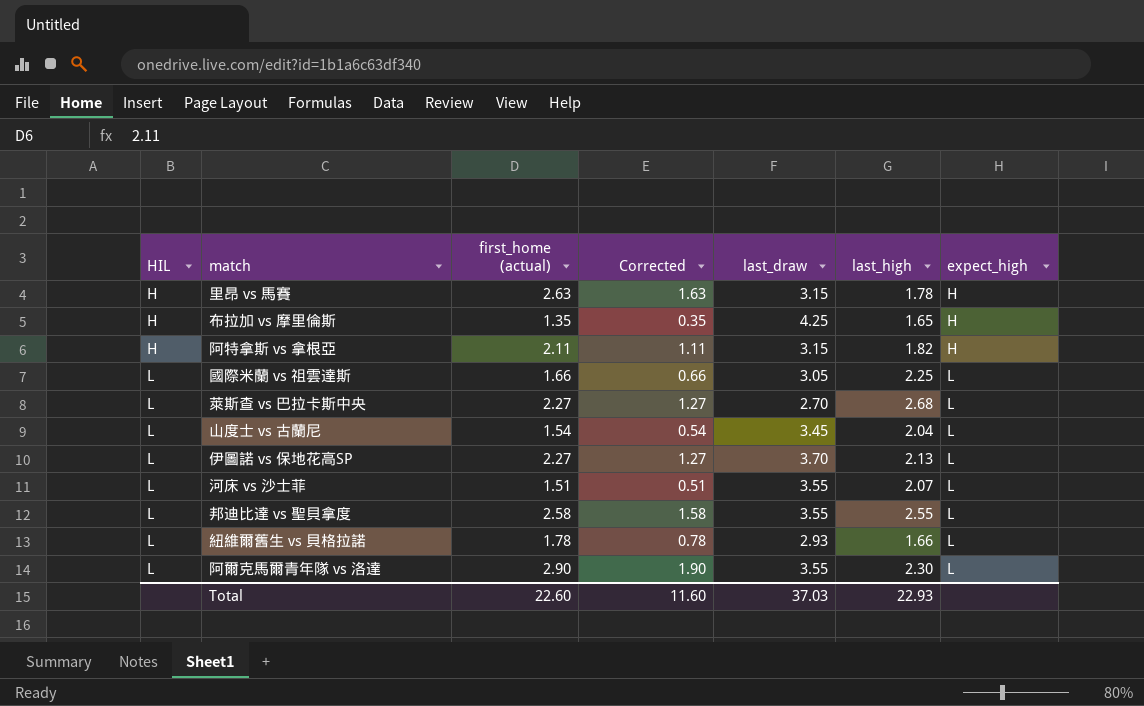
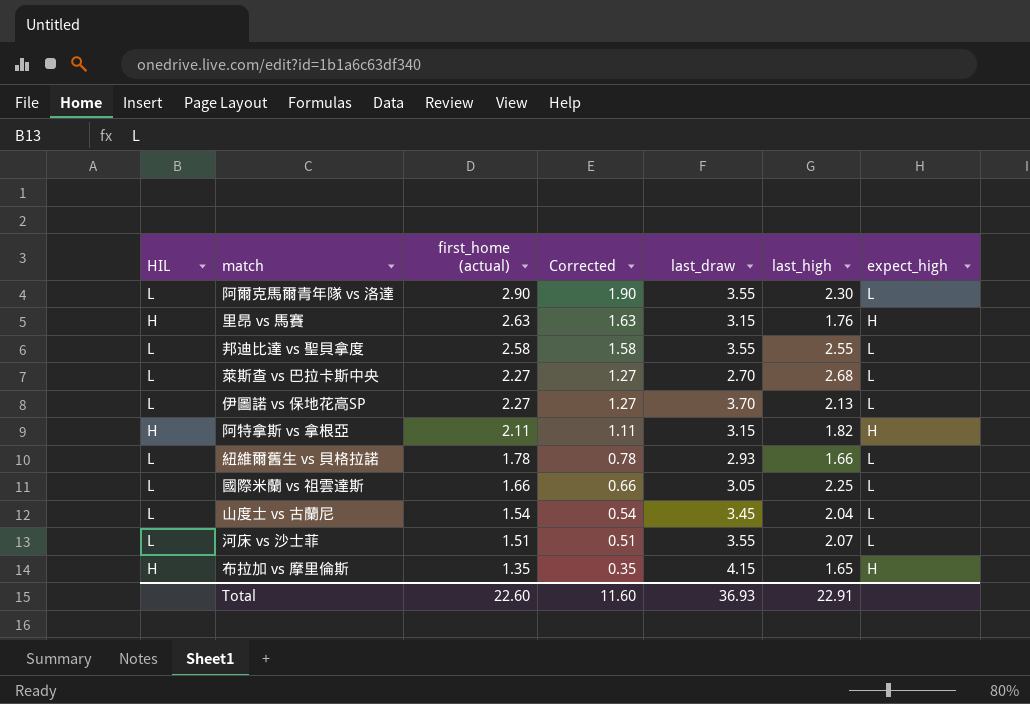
row order: HIL ascending -> first_home (actual) descending
里昂 vs 馬賽 | last_high: 1.78 -> 1.76
布拉加 vs 摩里倫斯 | last_draw: 4.25 -> 4.15
Total | last_draw: 37.03 -> 36.93
Total | last_high: 22.93 -> 22.91

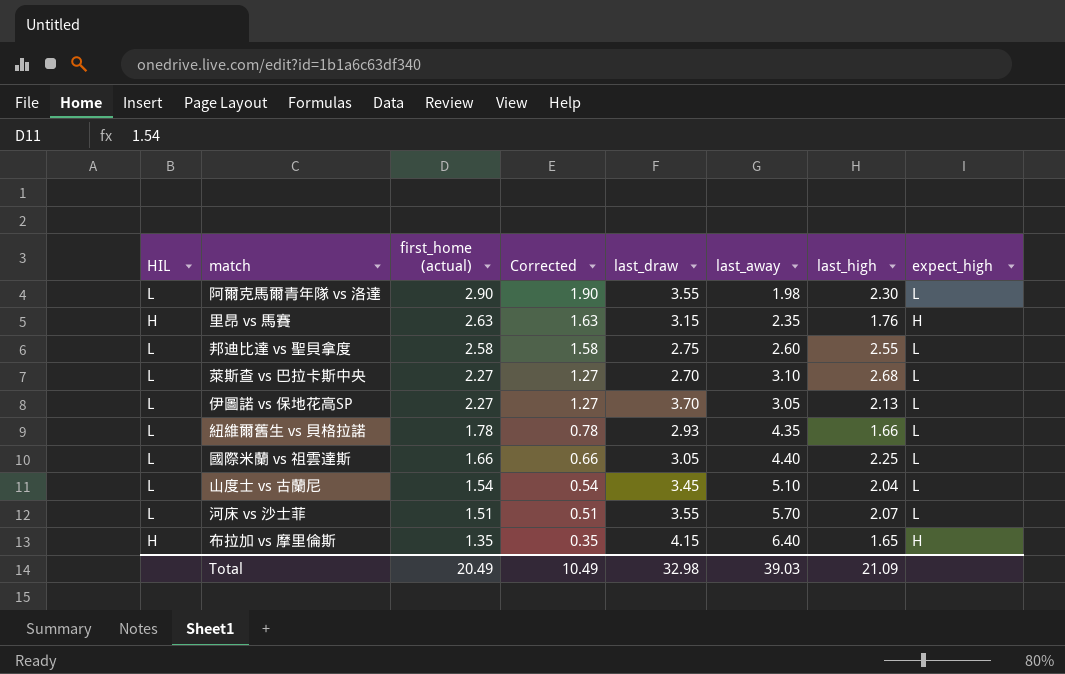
column last_away | position: none -> 6
row 阿特拿斯 vs 拿根亞: H | 2.11 | 1.11 | 3.15 | 1.82 | H -> none
邦迪比達 vs 聖貝拿度 | last_draw: 3.55 -> 2.75
Total | first_home (actual): 22.60 -> 20.49
Total | Corrected: 11.60 -> 10.49
Total | last_draw: 36.93 -> 32.98
Total | last_high: 22.91 -> 21.09

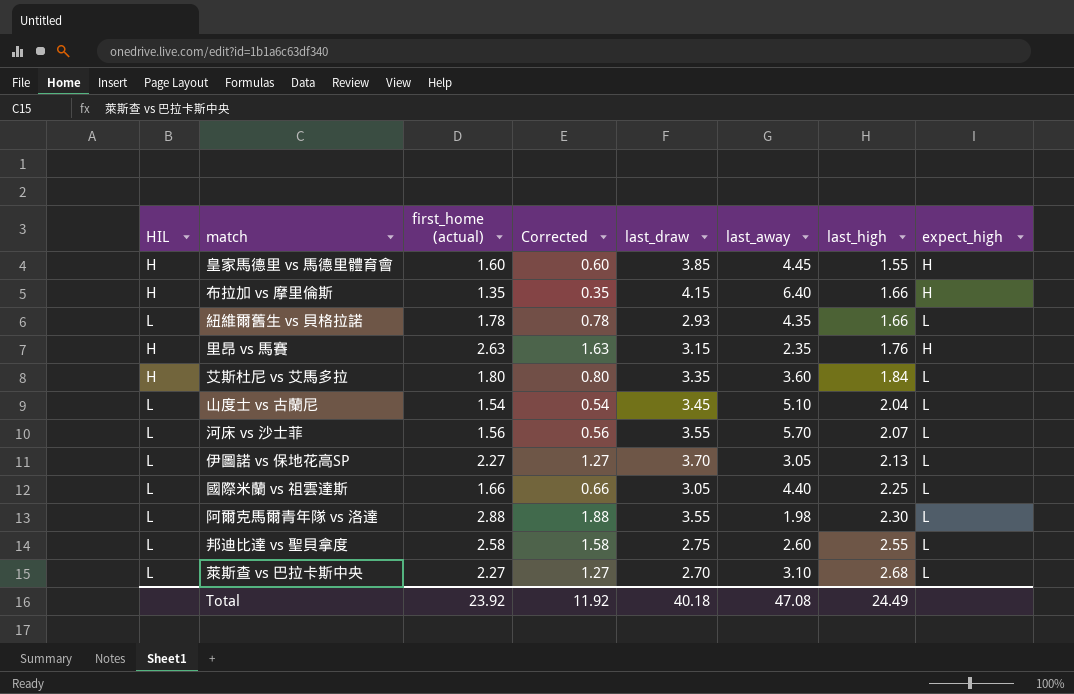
row order: first_home (actual) descending -> last_high ascending
row 皇家馬德里 vs 馬德里體育會: none -> H | 1.60 | 0.60 | 3.85 | 4.45 | 1.55 | H
布拉加 vs 摩里倫斯 | last_high: 1.65 -> 1.66
row 艾斯杜尼 vs 艾馬多拉: none -> H | 1.80 | 0.80 | 3.35 | 3.60 | 1.84 | L
河床 vs 沙士菲 | first_home (actual): 1.51 -> 1.56
河床 vs 沙士菲 | Corrected: 0.51 -> 0.56
阿爾克馬爾青年隊 vs 洛達 | first_home (actual): 2.90 -> 2.88
阿爾克馬爾青年隊 vs 洛達 | Corrected: 1.90 -> 1.88
Total | first_home (actual): 20.49 -> 23.92
Total | Corrected: 10.49 -> 11.92
Total | last_draw: 32.98 -> 40.18
Total | last_away: 39.03 -> 47.08
Total | last_high: 21.09 -> 24.49

